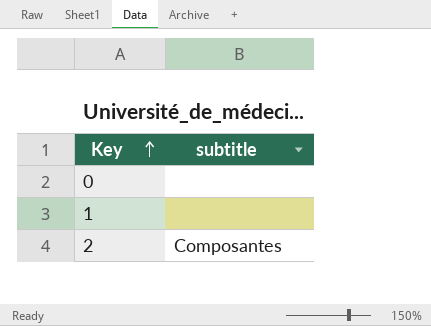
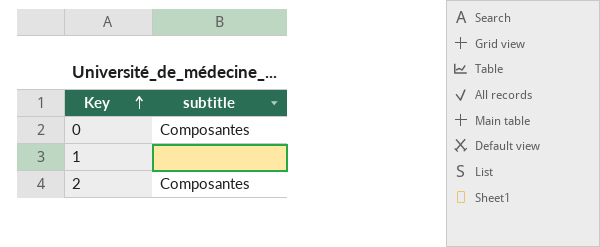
0 | subtitle: none -> Composantes

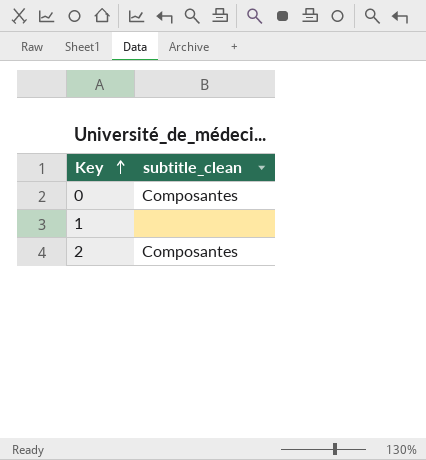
column name: subtitle -> subtitle_clean

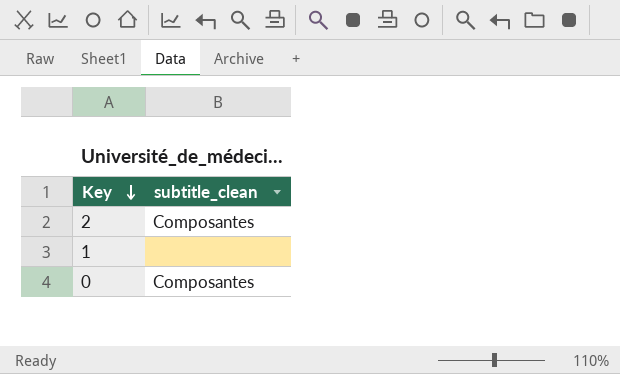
row order: Key ascending -> Key descending

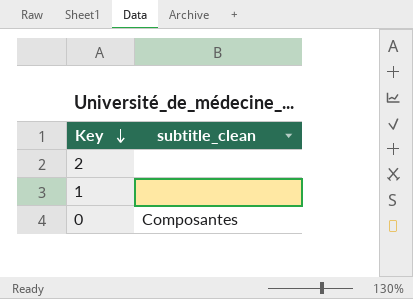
2 | subtitle_clean: Composantes -> none

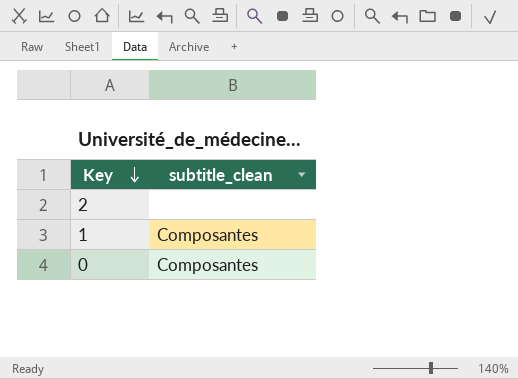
1 | subtitle_clean: none -> Composantes

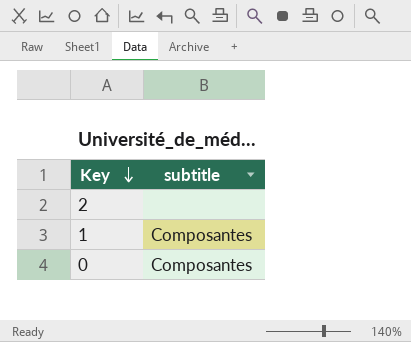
column name: subtitle_clean -> subtitle

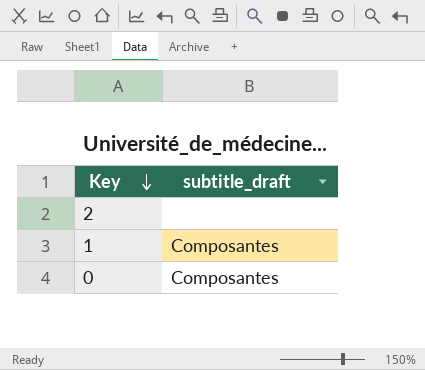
column name: subtitle -> subtitle_draft

